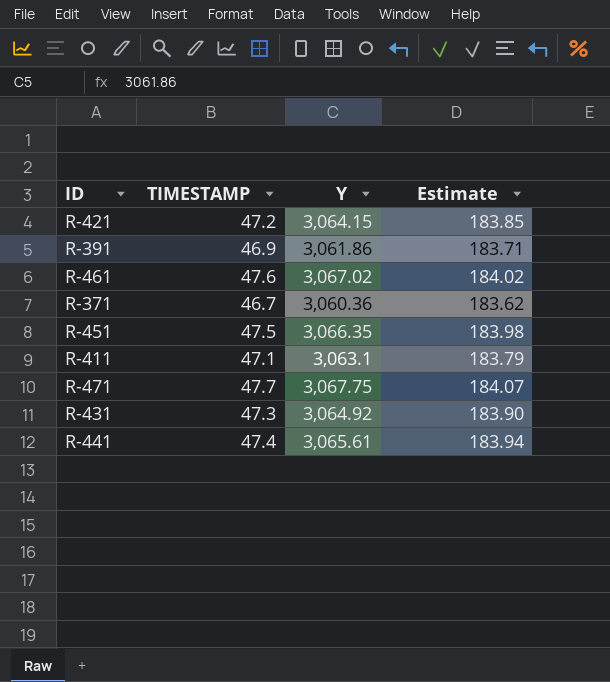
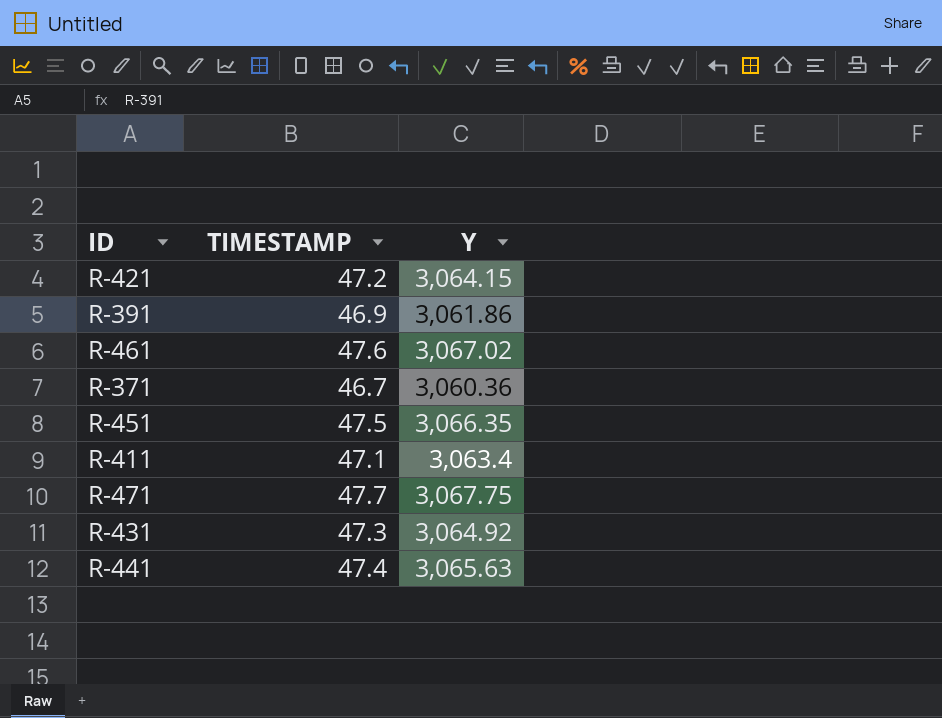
column Estimate | formula: [Y] * 0.06 -> none
R-411 | Y: 3,063.1 -> 3,063.4
R-441 | Y: 3,065.61 -> 3,065.63

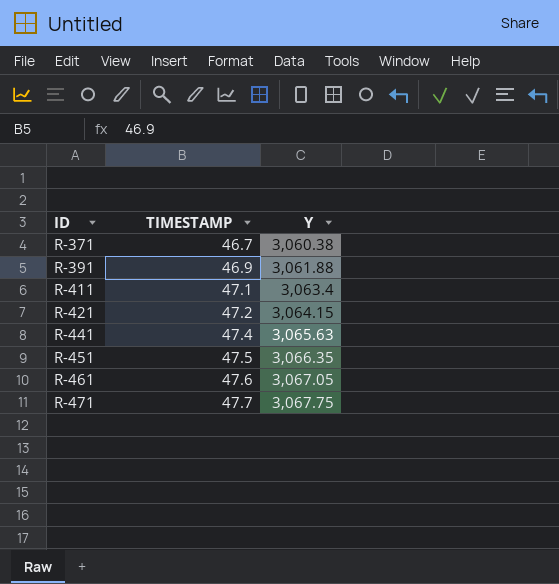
row order: none -> ID ascending
row R-431: 47.3 | 3,064.92 -> none
R-371 | Y: 3,060.36 -> 3,060.38
R-391 | Y: 3,061.86 -> 3,061.88
R-461 | Y: 3,067.02 -> 3,067.05

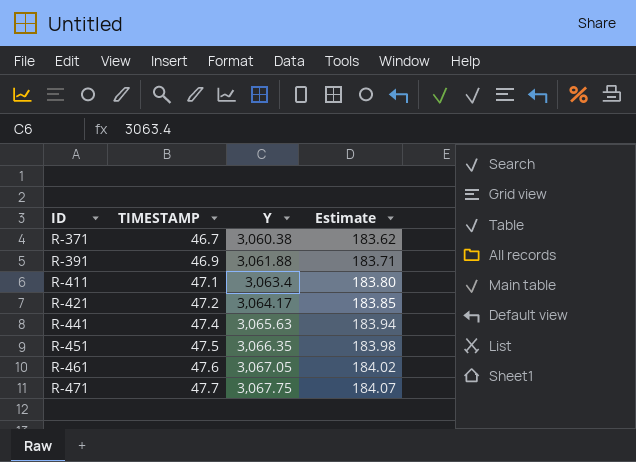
column Estimate | formula: none -> [Y] * 0.06
R-421 | Y: 3,064.15 -> 3,064.17

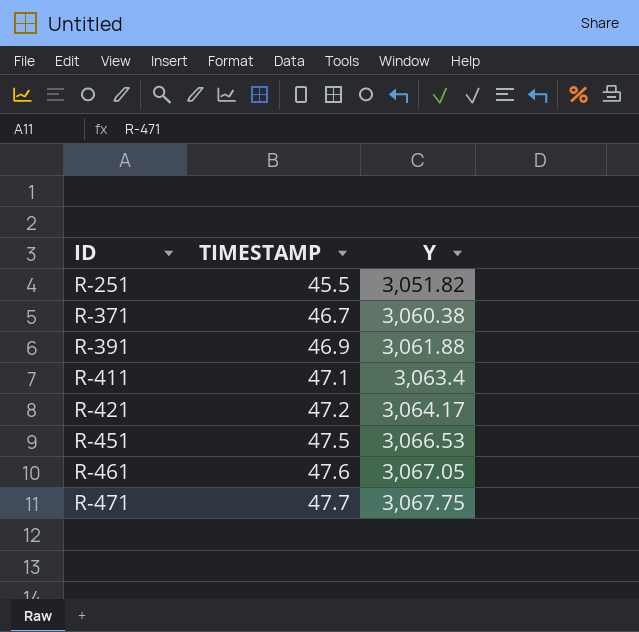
column Estimate | formula: [Y] * 0.06 -> none
row R-441: 47.4 | 3,065.63 | 183.94 -> none
row R-251: none -> 45.5 | 3,051.82
R-451 | Y: 3,066.35 -> 3,066.53

